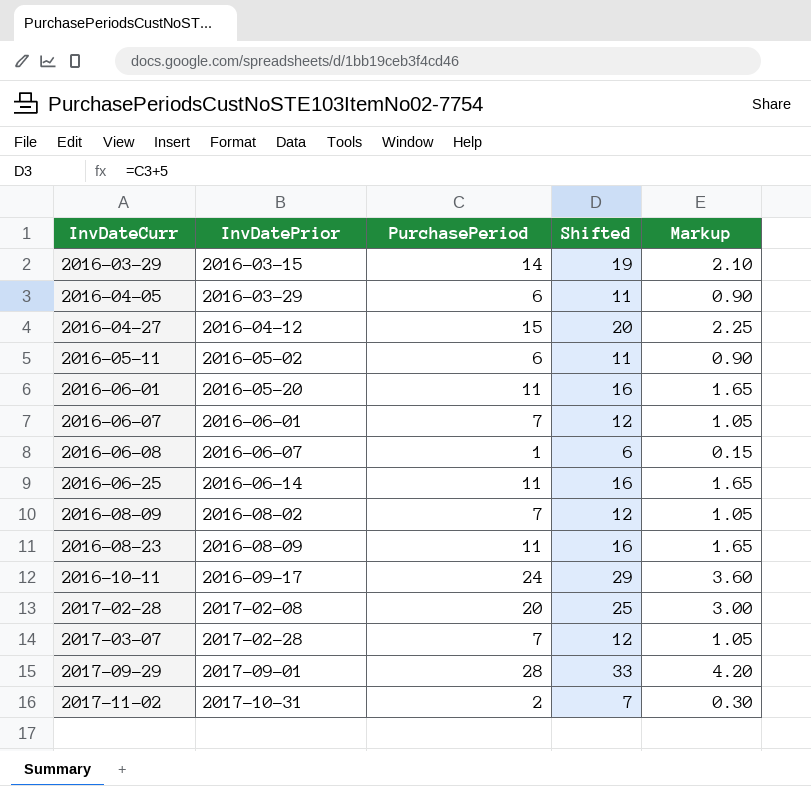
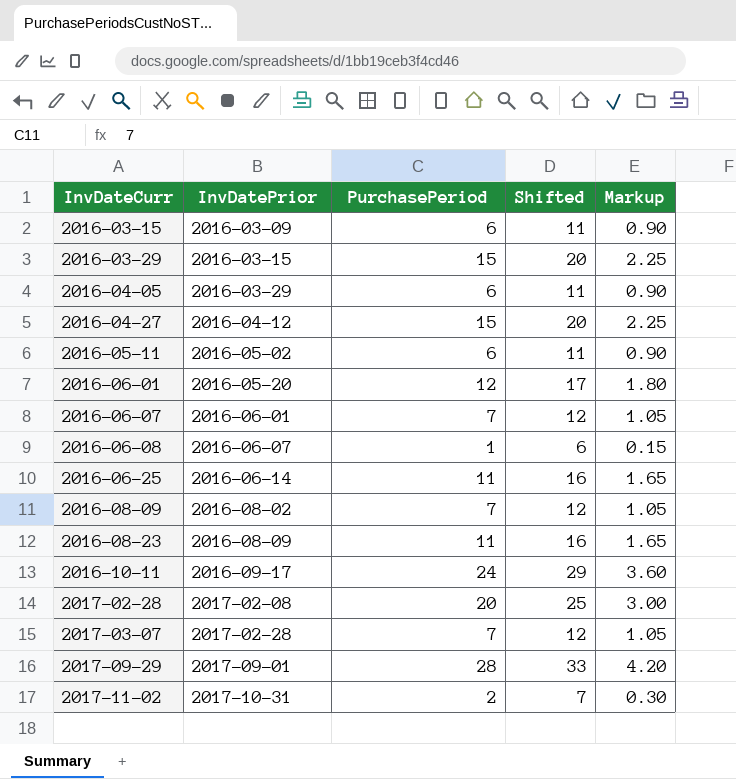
row 2016-03-15: none -> 2016-03-09 | 6 | 11 | 0.90
2016-03-29 | PurchasePeriod: 14 -> 15
2016-03-29 | Shifted: 19 -> 20
2016-03-29 | Markup: 2.10 -> 2.25
2016-06-01 | PurchasePeriod: 11 -> 12
2016-06-01 | Shifted: 16 -> 17
2016-06-01 | Markup: 1.65 -> 1.80

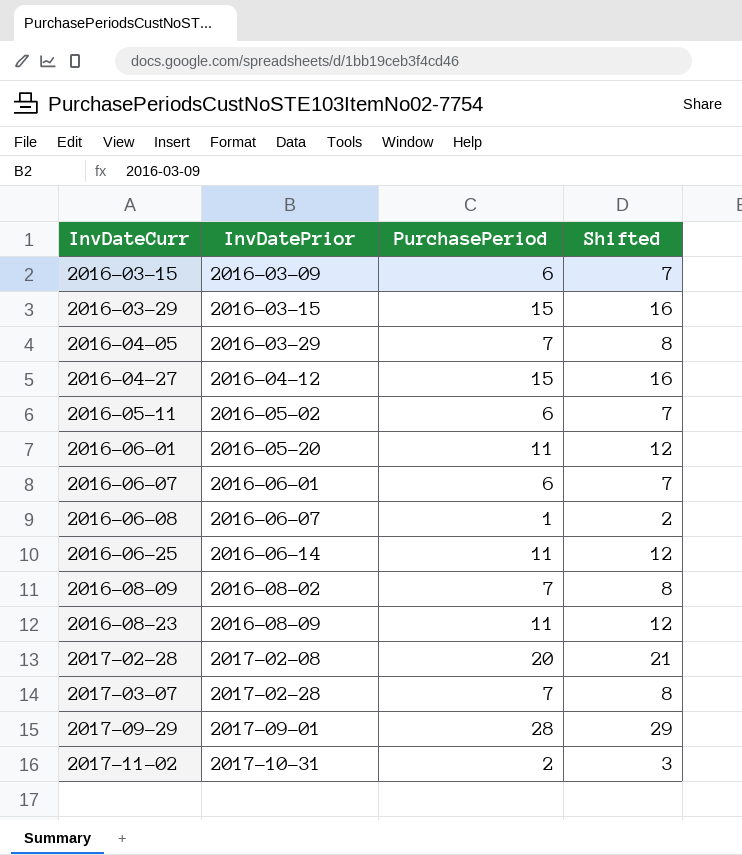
column Markup | formula: [PurchasePeriod] * 0.15 -> none
column Shifted | formula: [PurchasePeriod] + 5 -> [PurchasePeriod] + 1
row 2016-10-11: 2016-09-17 | 24 | 29 | 3.60 -> none
2016-04-05 | PurchasePeriod: 6 -> 7
2016-06-01 | PurchasePeriod: 12 -> 11
2016-06-07 | PurchasePeriod: 7 -> 6

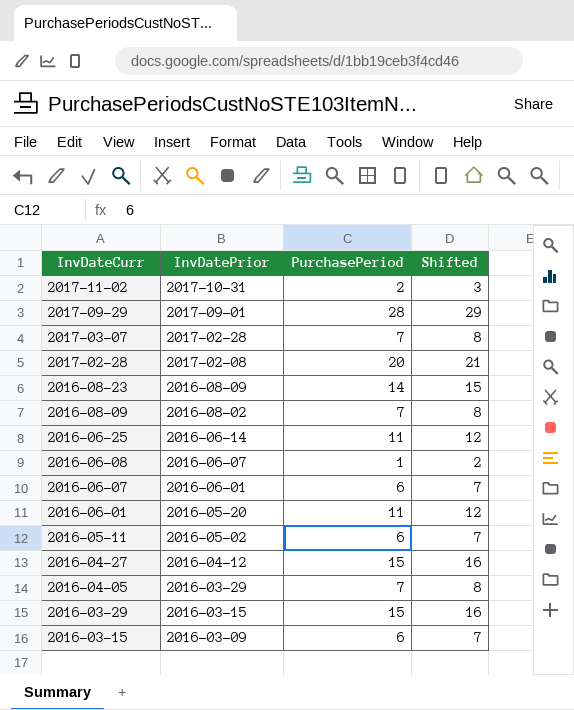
row order: InvDateCurr ascending -> InvDateCurr descending
2016-08-23 | PurchasePeriod: 11 -> 14
2016-08-23 | Shifted: 12 -> 15

